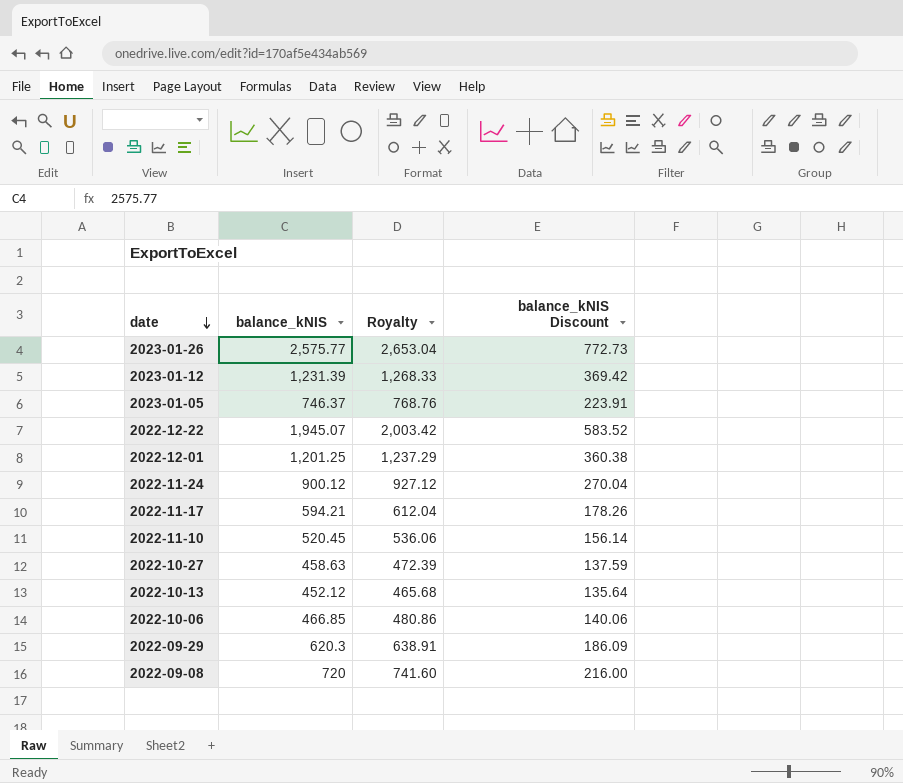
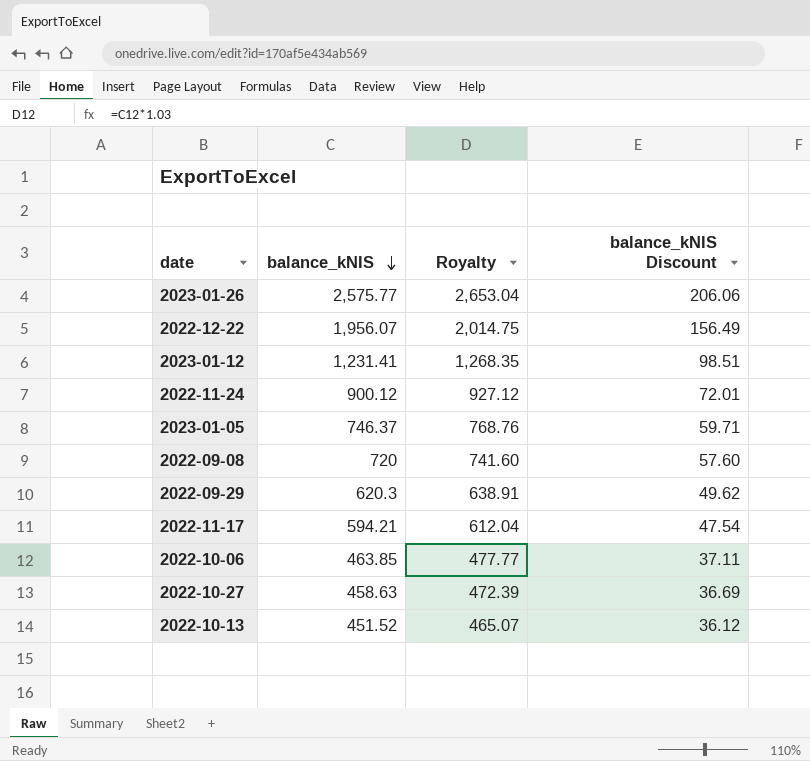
row order: date descending -> balance_kNIS descending
column balance_kNIS Discount | formula: [balance_kNIS] * 0.3 -> [balance_kNIS] * 0.08
row 2022-12-01: 1,201.25 | 1,237.29 | 360.38 -> none
row 2022-11-10: 520.45 | 536.06 | 156.14 -> none
2022-12-22 | balance_kNIS: 1,945.07 -> 1,956.07
2022-12-22 | Royalty: 2,003.42 -> 2,014.75
2023-01-12 | balance_kNIS: 1,231.39 -> 1,231.41
2023-01-12 | Royalty: 1,268.33 -> 1,268.35
2022-10-06 | balance_kNIS: 466.85 -> 463.85
2022-10-06 | Royalty: 480.86 -> 477.77
2022-10-13 | balance_kNIS: 452.12 -> 451.52
2022-10-13 | Royalty: 465.68 -> 465.07

